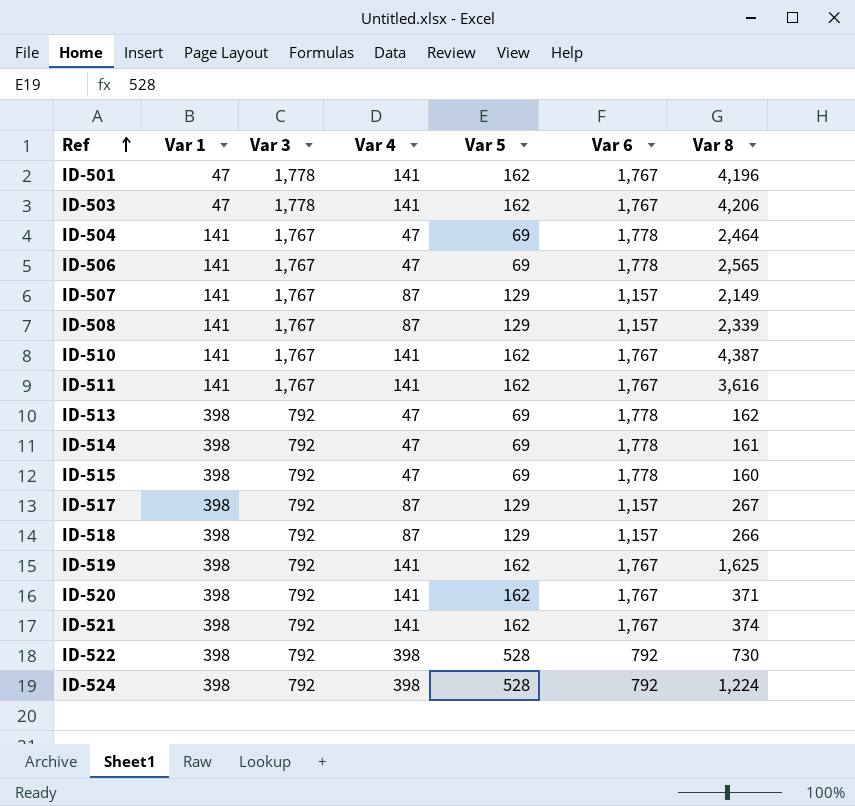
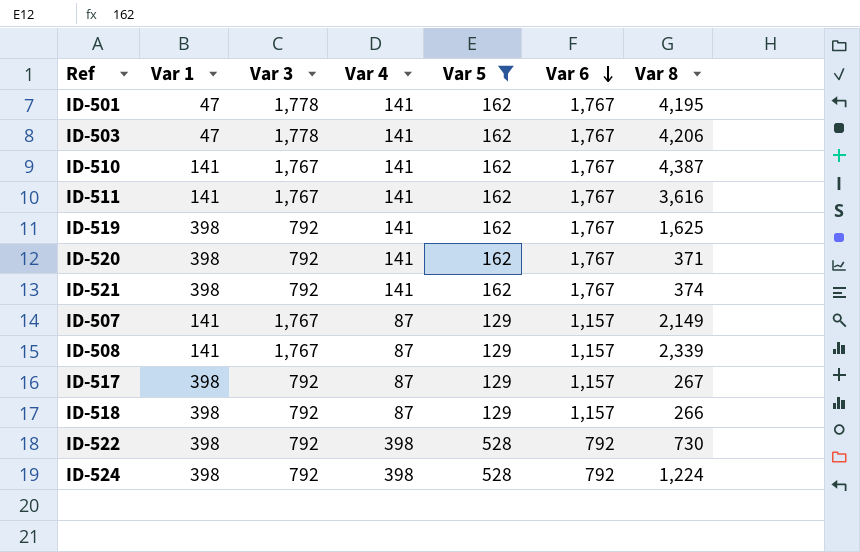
filter: none -> Var 5 != 69
row order: Ref ascending -> Var 6 descending
ID-501 | Var 8: 4,196 -> 4,195

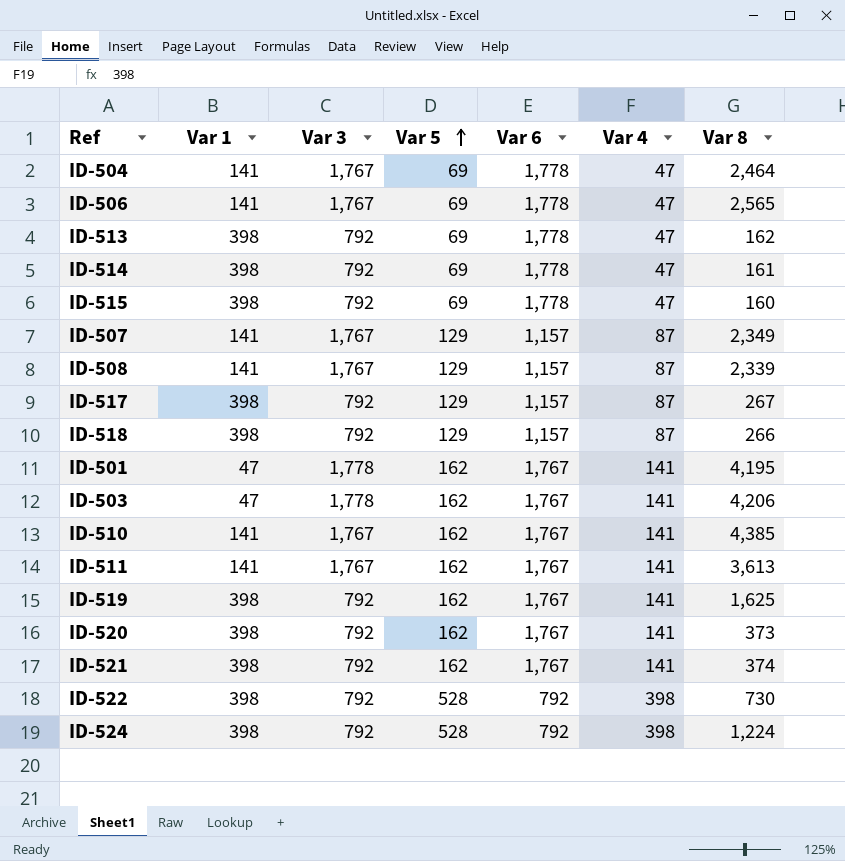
filter: Var 5 != 69 -> none
row order: Var 6 descending -> Var 5 ascending
column Var 4 | position: 4 -> 6
ID-507 | Var 8: 2,149 -> 2,349
ID-510 | Var 8: 4,387 -> 4,385
ID-511 | Var 8: 3,616 -> 3,613
ID-520 | Var 8: 371 -> 373

